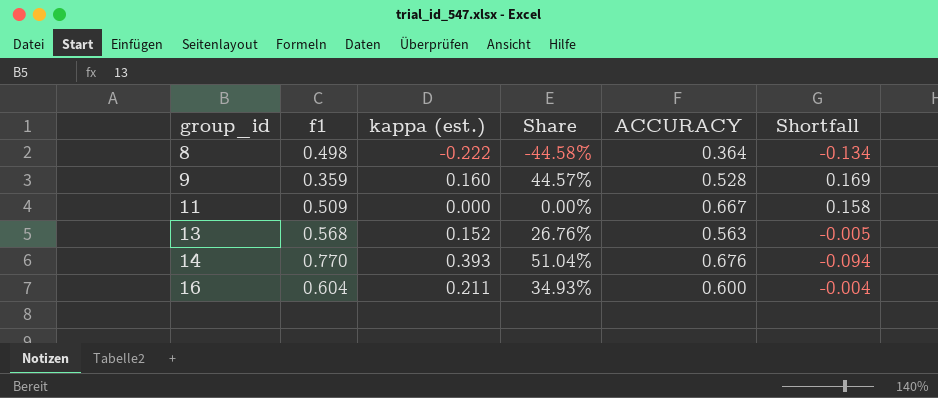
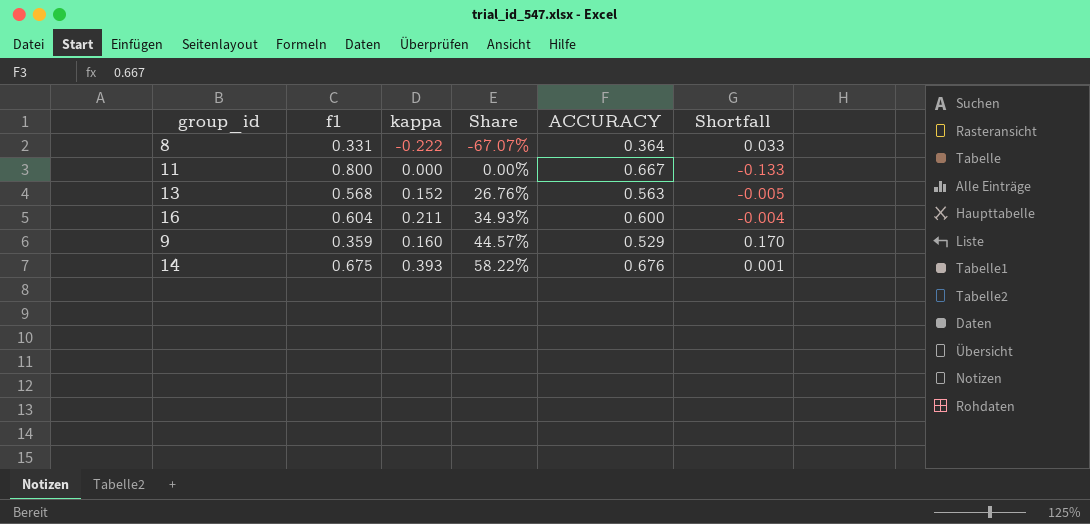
row order: group_id ascending -> Share ascending
column name: kappa (est.) -> kappa
8 | f1: 0.498 -> 0.331
8 | Share: -44.58% -> -67.07%
8 | Shortfall: -0.134 -> 0.033
11 | f1: 0.509 -> 0.800
11 | Shortfall: 0.158 -> -0.133
9 | ACCURACY: 0.528 -> 0.529
9 | Shortfall: 0.169 -> 0.170
14 | f1: 0.770 -> 0.675
14 | Share: 51.04% -> 58.22%
14 | Shortfall: -0.094 -> 0.001

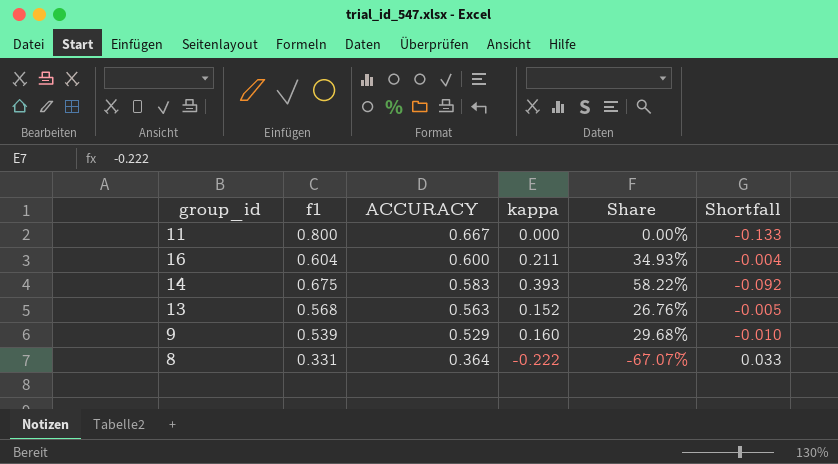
row order: Share ascending -> ACCURACY descending
column ACCURACY | position: 5 -> 3
14 | ACCURACY: 0.676 -> 0.583
14 | Shortfall: 0.001 -> -0.092
9 | f1: 0.359 -> 0.539
9 | Share: 44.57% -> 29.68%
9 | Shortfall: 0.170 -> -0.010

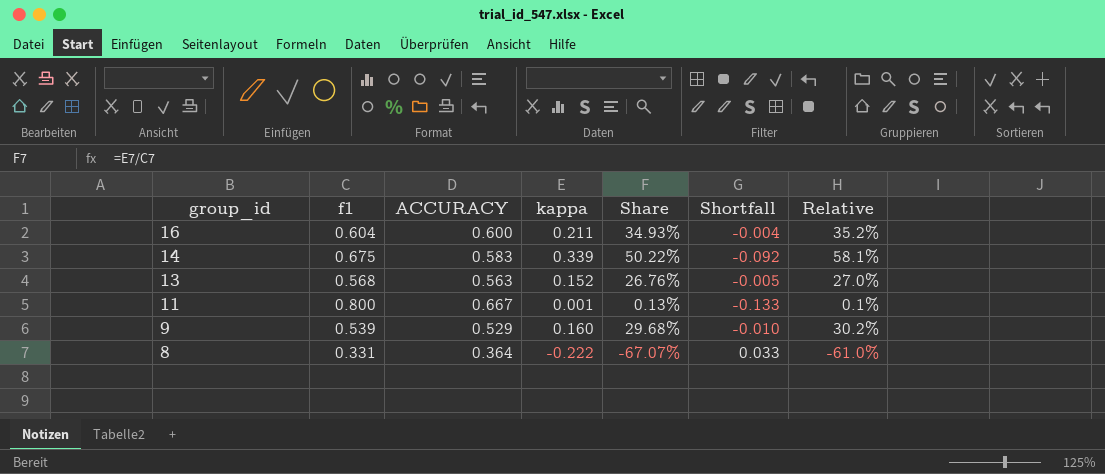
row order: ACCURACY descending -> group_id descending
column Relative | formula: none -> [kappa] / [ACCURACY]
14 | kappa: 0.393 -> 0.339
14 | Share: 58.22% -> 50.22%
11 | kappa: 0.000 -> 0.001
11 | Share: 0.00% -> 0.13%

